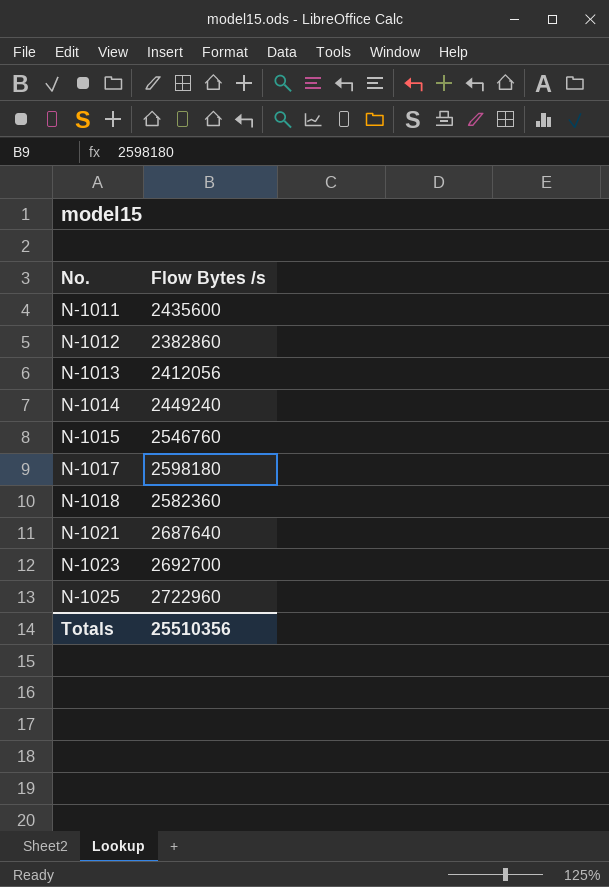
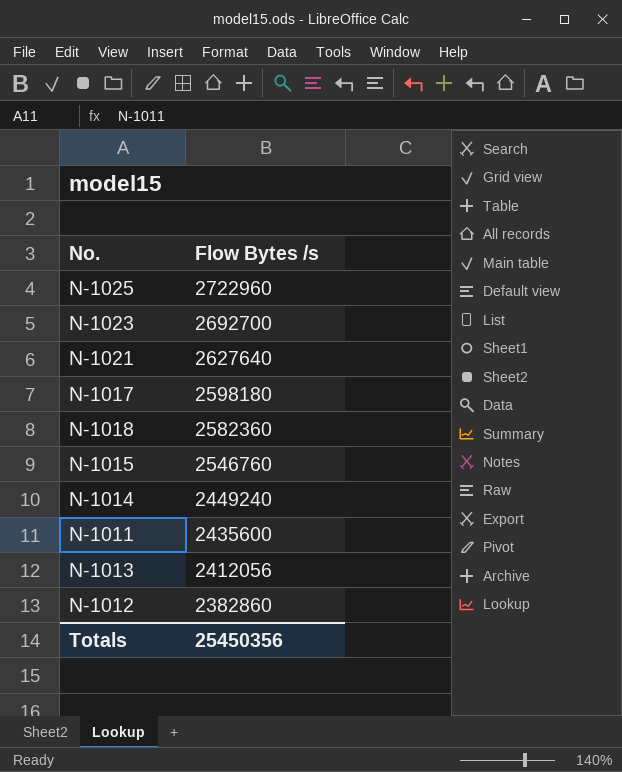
row order: No. ascending -> Flow Bytes /s descending
N-1021 | Flow Bytes /s: 2687640 -> 2627640
Totals | Flow Bytes /s: 25510356 -> 25450356

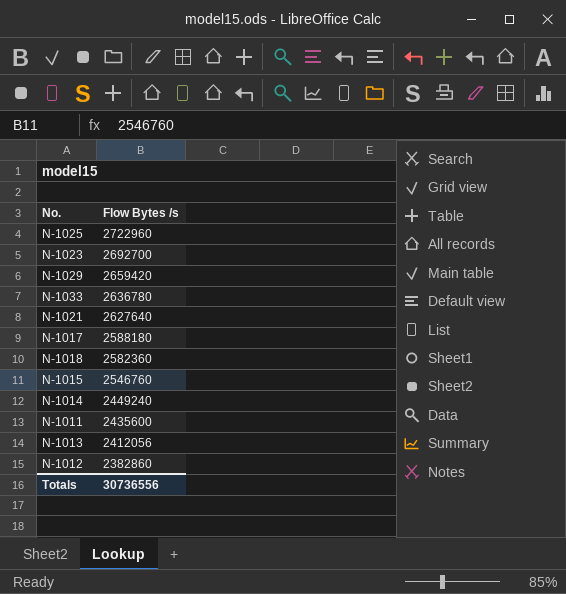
row N-1029: none -> 2659420
row N-1033: none -> 2636780
N-1017 | Flow Bytes /s: 2598180 -> 2588180
Totals | Flow Bytes /s: 25450356 -> 30736556

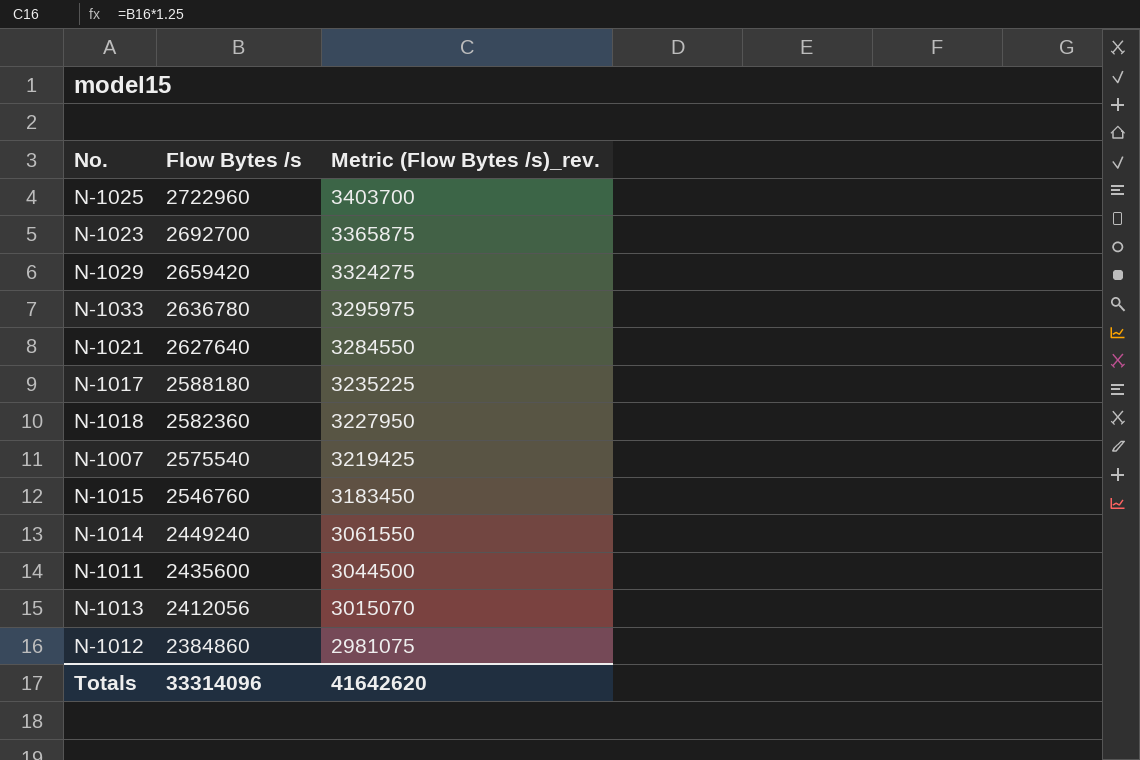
column Metric (Flow Bytes /s)_rev. | formula: none -> [Flow Bytes /s] * 1.25
row N-1007: none -> 2575540 | 3219425
N-1012 | Flow Bytes /s: 2382860 -> 2384860
Totals | Flow Bytes /s: 30736556 -> 33314096

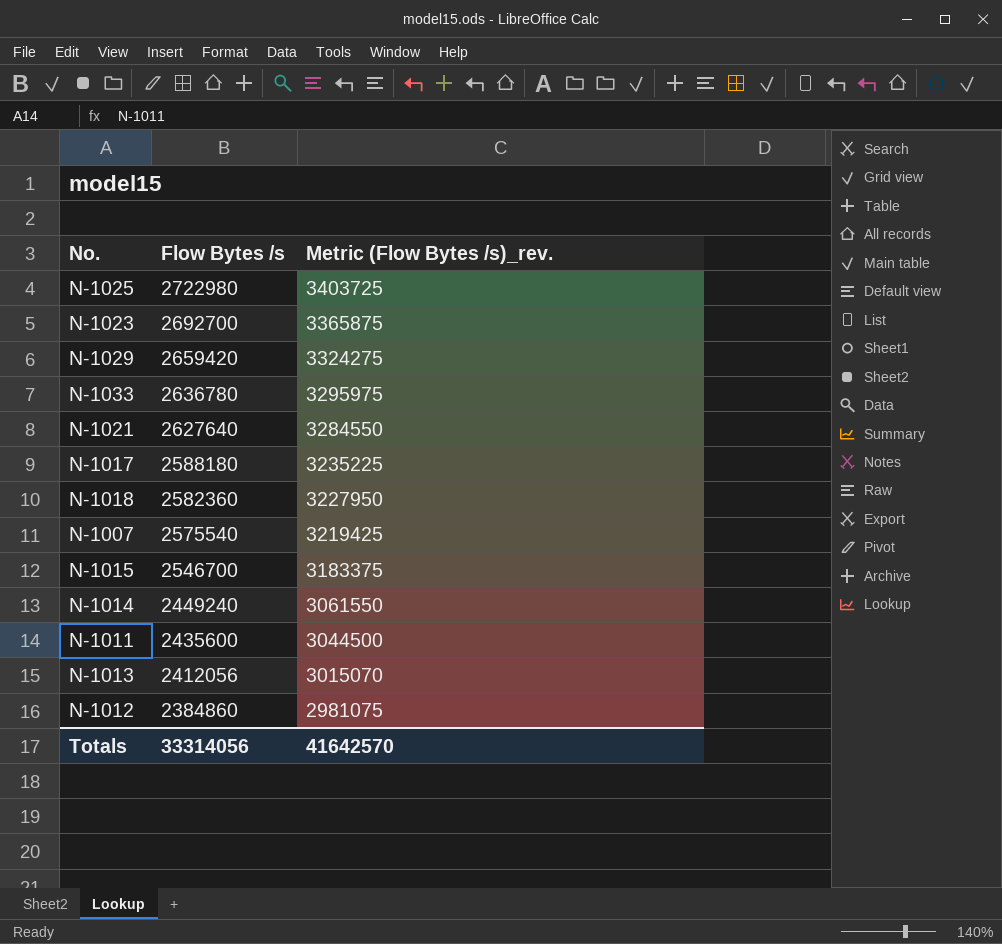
N-1025 | Flow Bytes /s: 2722960 -> 2722980
N-1025 | Metric (Flow Bytes /s)_rev.: 3403700 -> 3403725
N-1015 | Flow Bytes /s: 2546760 -> 2546700
N-1015 | Metric (Flow Bytes /s)_rev.: 3183450 -> 3183375
Totals | Flow Bytes /s: 33314096 -> 33314056
Totals | Metric (Flow Bytes /s)_rev.: 41642620 -> 41642570

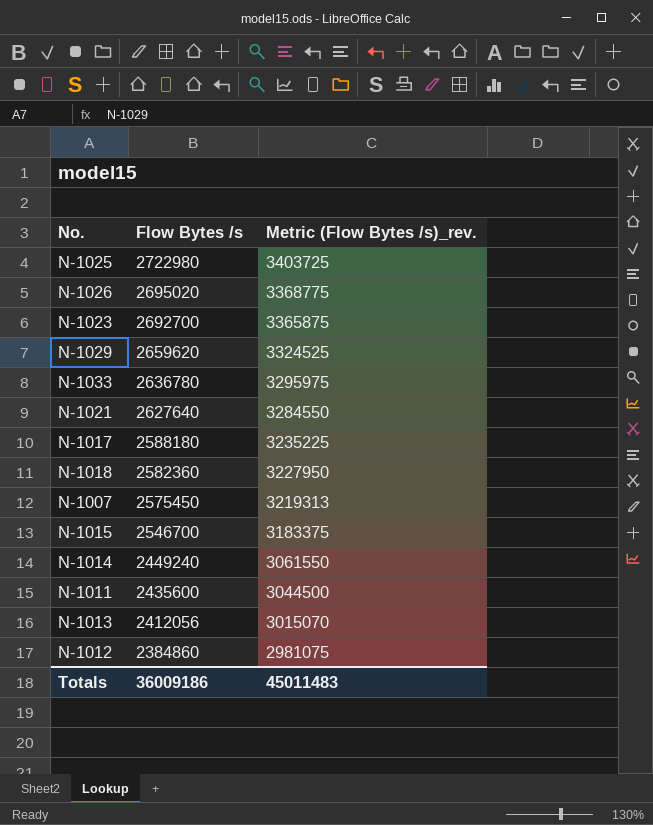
row N-1026: none -> 2695020 | 3368775
N-1029 | Flow Bytes /s: 2659420 -> 2659620
N-1029 | Metric (Flow Bytes /s)_rev.: 3324275 -> 3324525
N-1007 | Flow Bytes /s: 2575540 -> 2575450
N-1007 | Metric (Flow Bytes /s)_rev.: 3219425 -> 3219313
Totals | Flow Bytes /s: 33314056 -> 36009186
Totals | Metric (Flow Bytes /s)_rev.: 41642570 -> 45011483

